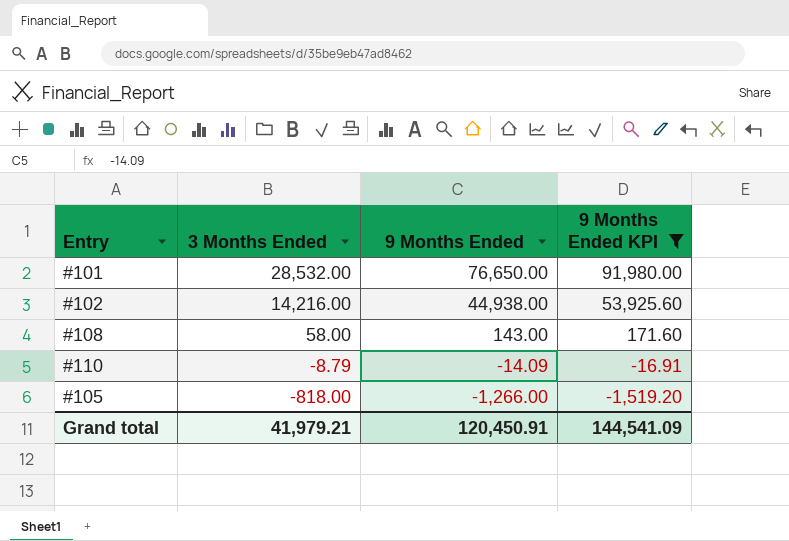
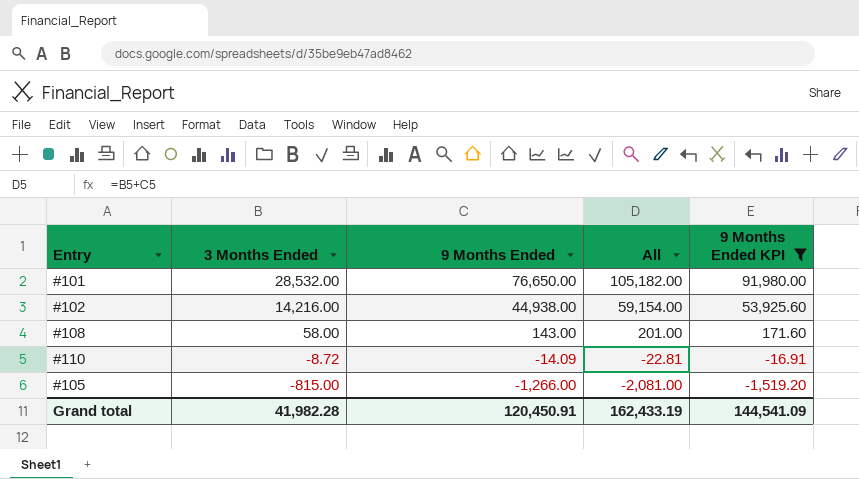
column All | formula: none -> [3 Months Ended] + [9 Months Ended]
#110 | 3 Months Ended: -8.79 -> -8.72
#105 | 3 Months Ended: -818.00 -> -815.00
Grand total | 3 Months Ended: 41,979.21 -> 41,982.28

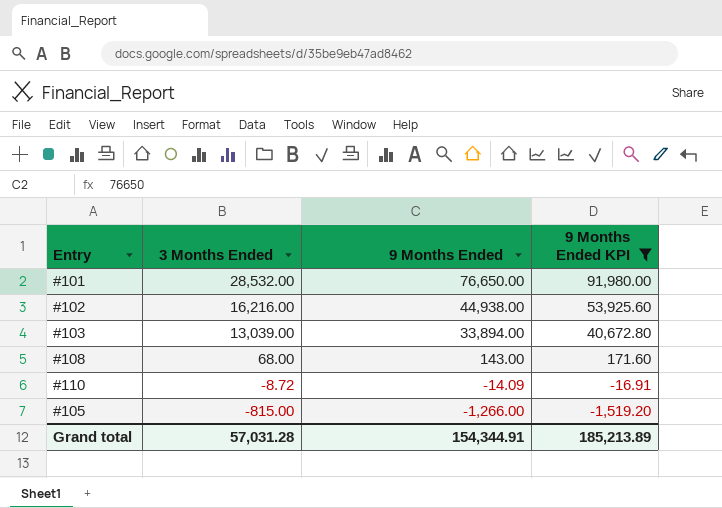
column All | formula: [3 Months Ended] + [9 Months Ended] -> none
#102 | 3 Months Ended: 14,216.00 -> 16,216.00
row #103: none -> 13,039.00 | 33,894.00 | 40,672.80
#108 | 3 Months Ended: 58.00 -> 68.00
Grand total | 3 Months Ended: 41,982.28 -> 57,031.28
Grand total | 9 Months Ended: 120,450.91 -> 154,344.91
Grand total | 9 Months Ended KPI: 144,541.09 -> 185,213.89

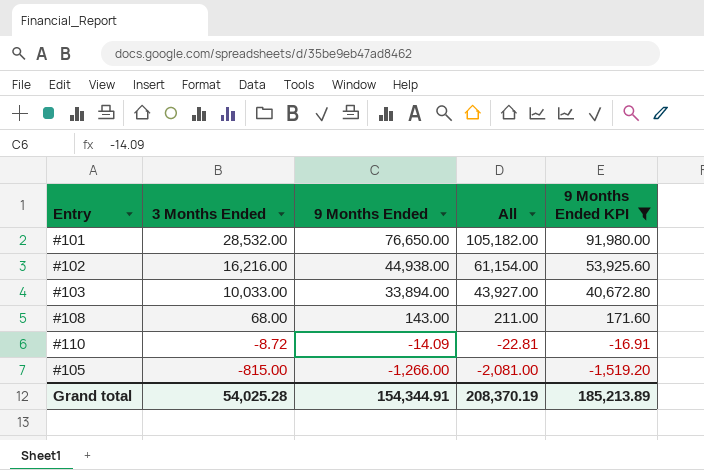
column All | formula: none -> [3 Months Ended] + [9 Months Ended]
#103 | 3 Months Ended: 13,039.00 -> 10,033.00
Grand total | 3 Months Ended: 57,031.28 -> 54,025.28

